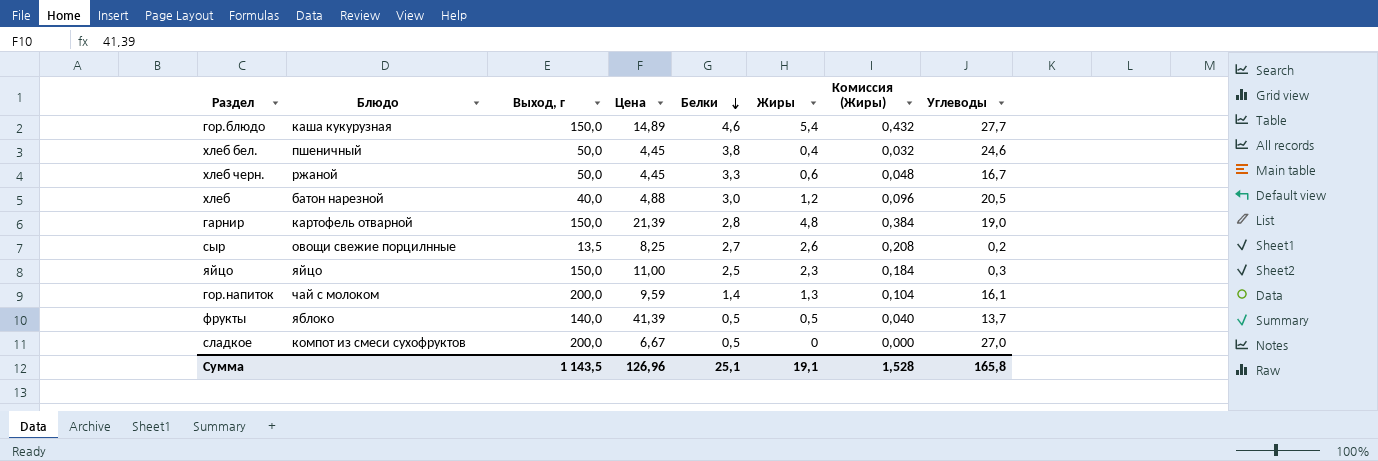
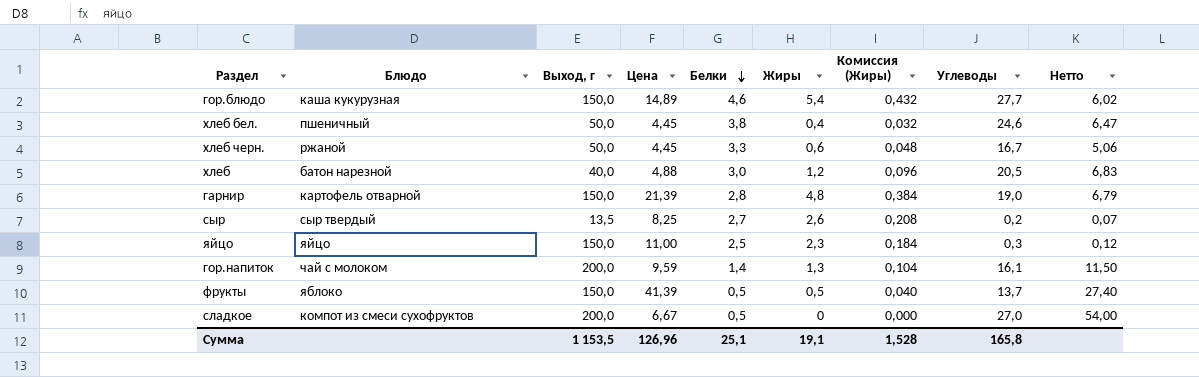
column Нетто | formula: none -> [Углеводы] / [Белки]
сыр | Блюдо: овощи свежие порцилнные -> сыр твердый
фрукты | Выход, г: 140,0 -> 150,0
Сумма | Выход, г: 1 143,5 -> 1 153,5

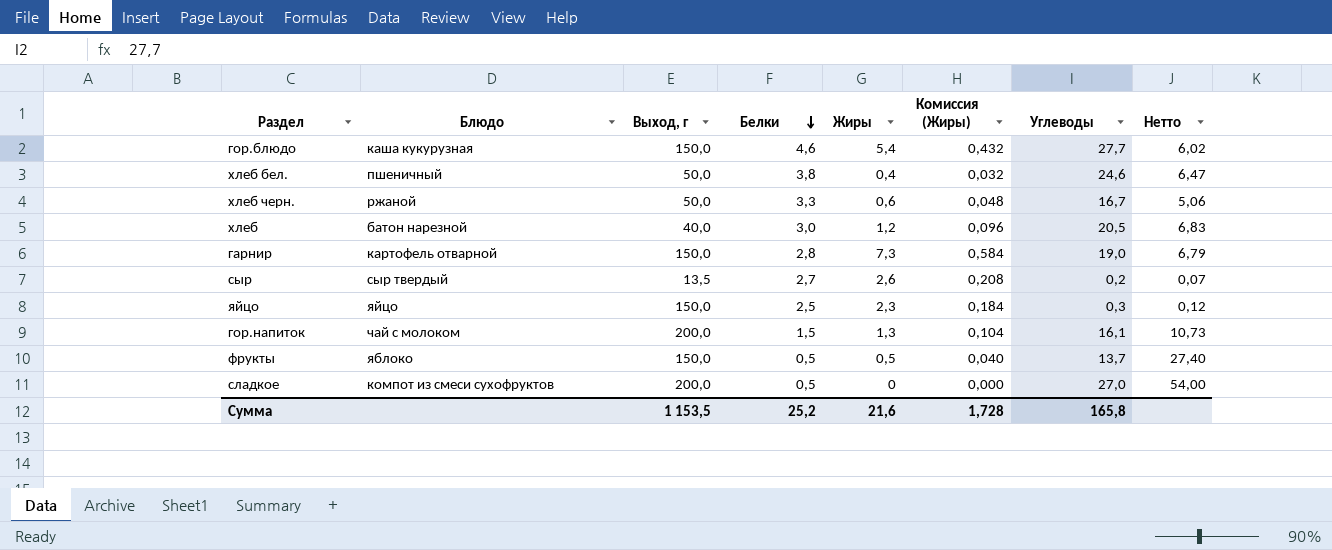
column Цена | position: 4 -> none
гарнир | Жиры: 4,8 -> 7,3
гарнир | Комиссия (Жиры): 0,384 -> 0,584
гор.напиток | Белки: 1,4 -> 1,5
гор.напиток | Нетто: 11,50 -> 10,73
Сумма | Белки: 25,1 -> 25,2
Сумма | Жиры: 19,1 -> 21,6
Сумма | Комиссия (Жиры): 1,528 -> 1,728

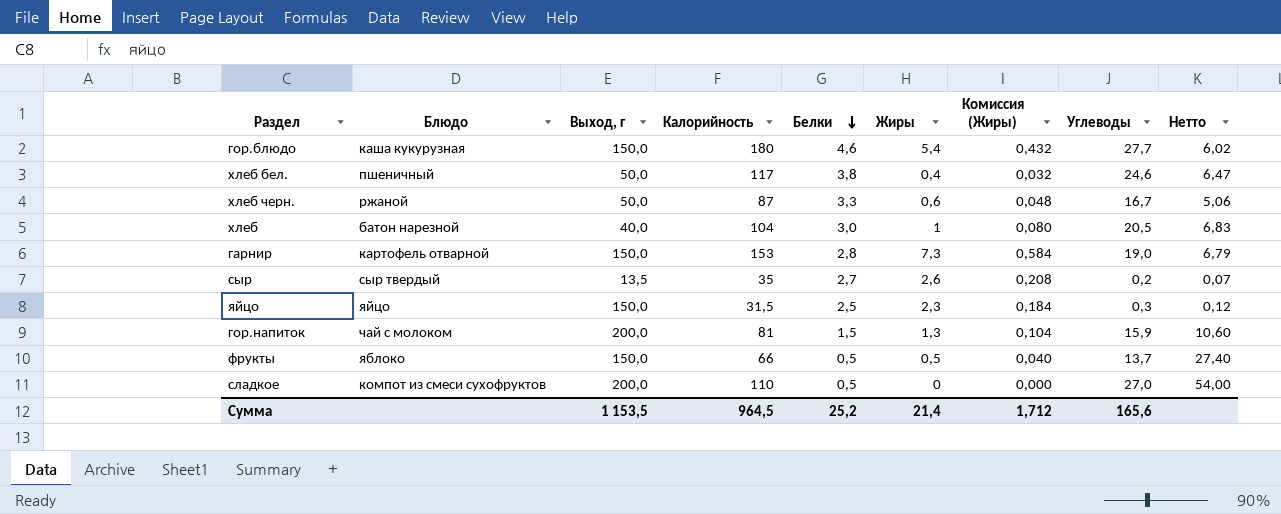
column Калорийность | position: none -> 4
хлеб | Жиры: 1,2 -> 1
хлеб | Комиссия (Жиры): 0,096 -> 0,080
гор.напиток | Углеводы: 16,1 -> 15,9
гор.напиток | Нетто: 10,73 -> 10,60
Сумма | Жиры: 21,6 -> 21,4
Сумма | Комиссия (Жиры): 1,728 -> 1,712
Сумма | Углеводы: 165,8 -> 165,6

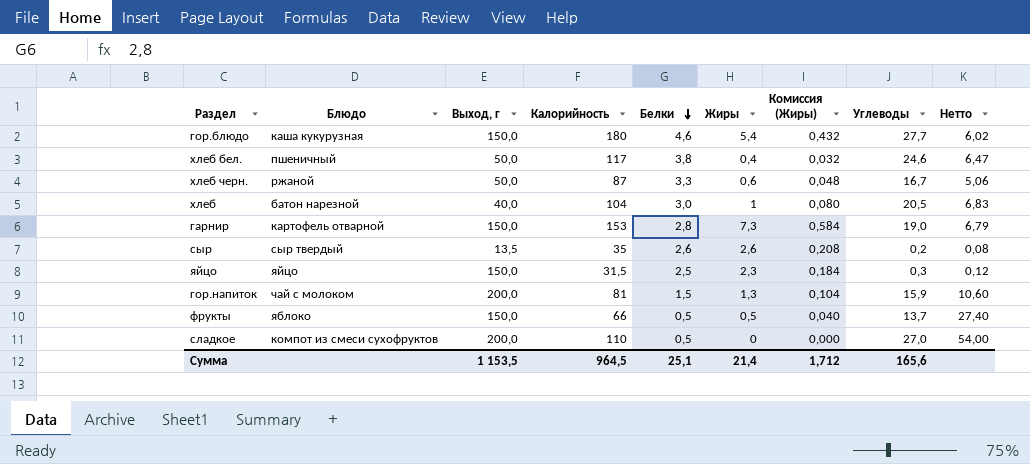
сыр | Белки: 2,7 -> 2,6
сыр | Нетто: 0,07 -> 0,08
Сумма | Белки: 25,2 -> 25,1

